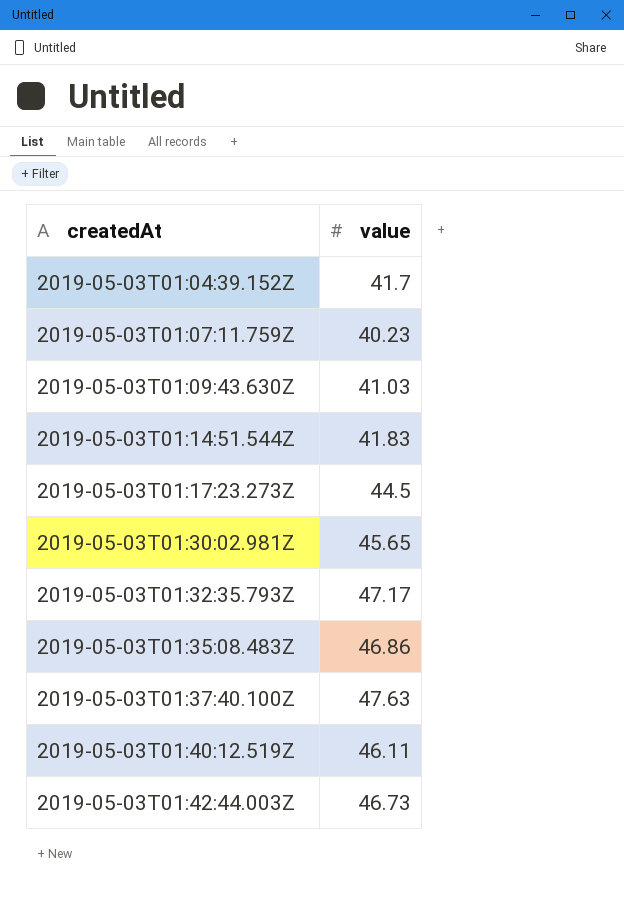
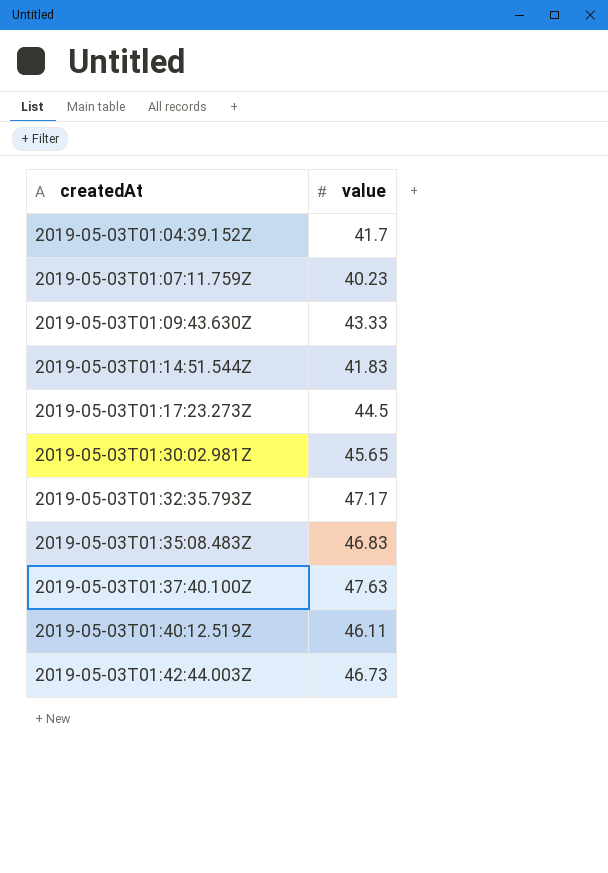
2019-05-03T01:09:43.630Z | value: 41.03 -> 43.33
2019-05-03T01:35:08.483Z | value: 46.86 -> 46.83

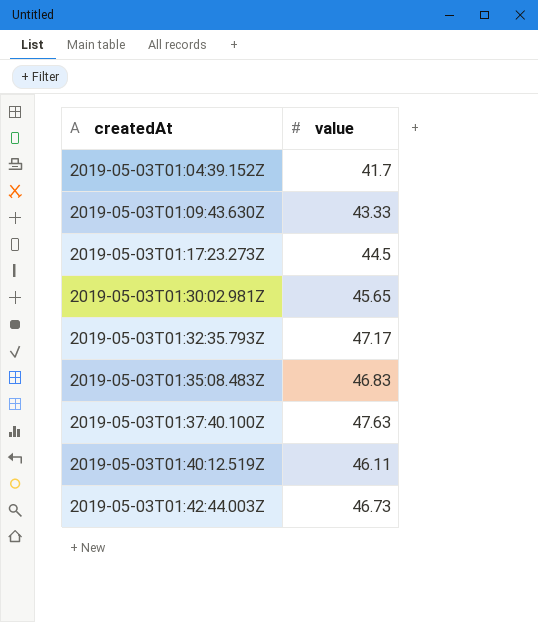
row 2019-05-03T01:07:11.759Z: 40.23 -> none
row 2019-05-03T01:14:51.544Z: 41.83 -> none

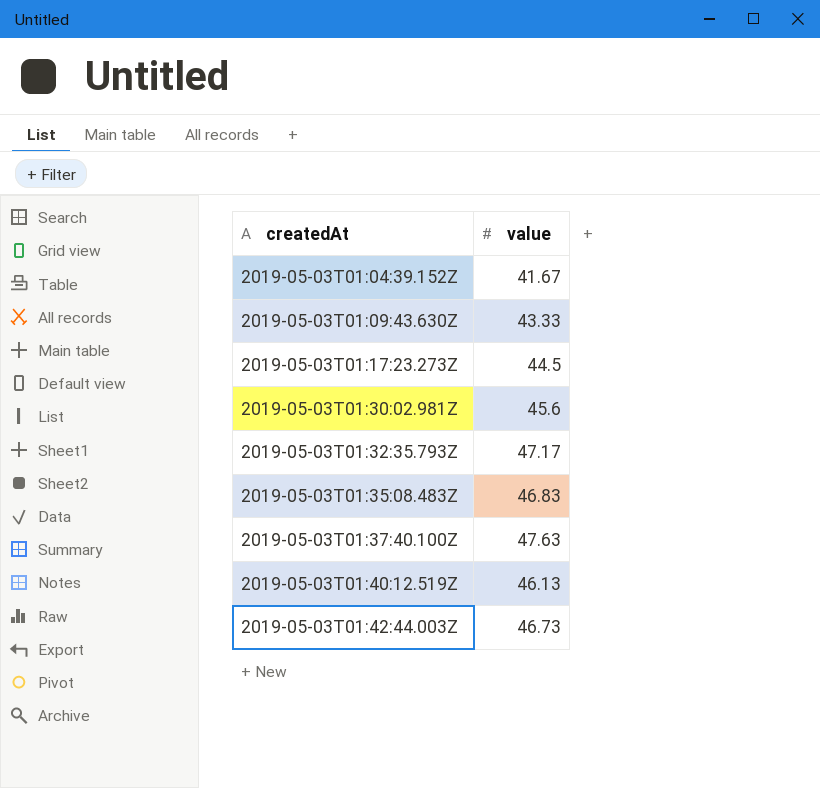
2019-05-03T01:04:39.152Z | value: 41.7 -> 41.67
2019-05-03T01:30:02.981Z | value: 45.65 -> 45.6
2019-05-03T01:40:12.519Z | value: 46.11 -> 46.13

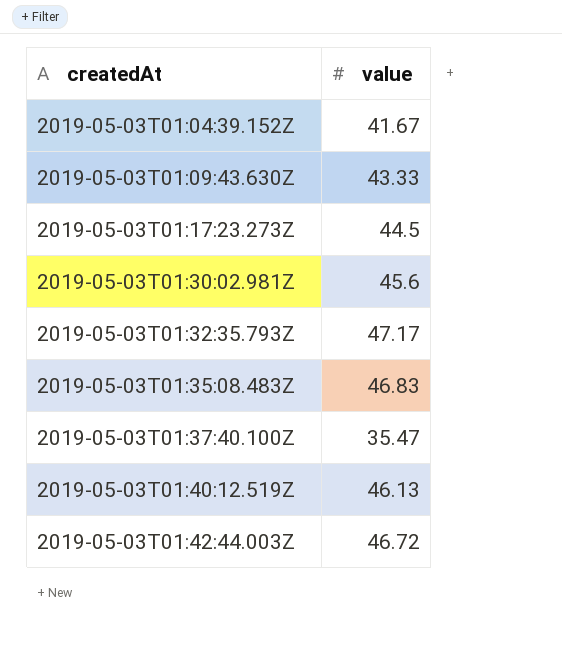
2019-05-03T01:37:40.100Z | value: 47.63 -> 35.47
2019-05-03T01:42:44.003Z | value: 46.73 -> 46.72

